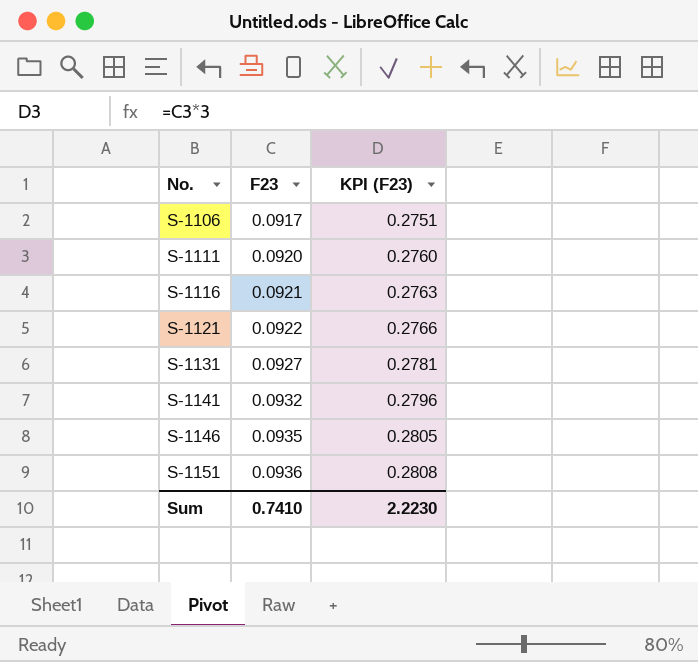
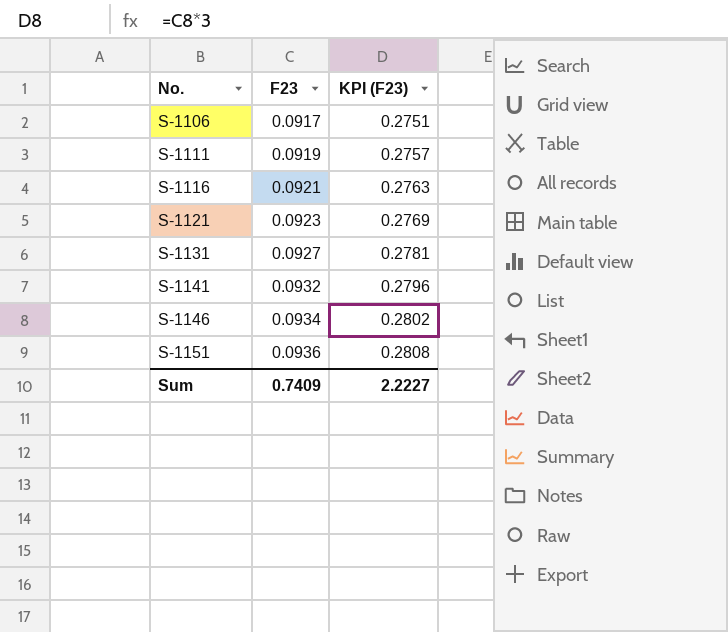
S-1111 | F23: 0.0920 -> 0.0919
S-1111 | KPI (F23): 0.2760 -> 0.2757
S-1121 | F23: 0.0922 -> 0.0923
S-1121 | KPI (F23): 0.2766 -> 0.2769
S-1146 | F23: 0.0935 -> 0.0934
S-1146 | KPI (F23): 0.2805 -> 0.2802
Sum | F23: 0.7410 -> 0.7409
Sum | KPI (F23): 2.2230 -> 2.2227

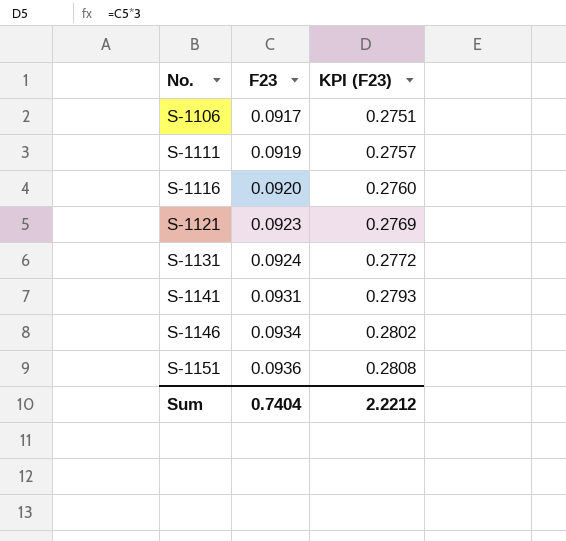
S-1116 | F23: 0.0921 -> 0.0920
S-1116 | KPI (F23): 0.2763 -> 0.2760
S-1131 | F23: 0.0927 -> 0.0924
S-1131 | KPI (F23): 0.2781 -> 0.2772
S-1141 | F23: 0.0932 -> 0.0931
S-1141 | KPI (F23): 0.2796 -> 0.2793
Sum | F23: 0.7409 -> 0.7404
Sum | KPI (F23): 2.2227 -> 2.2212

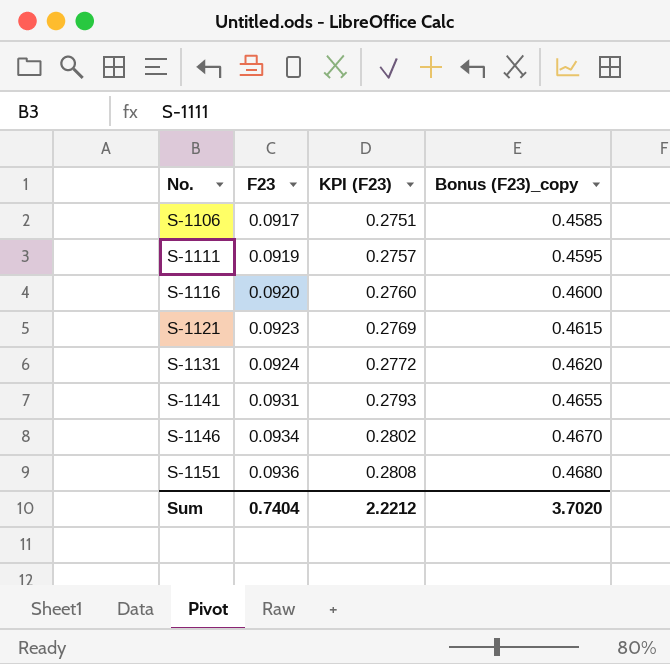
column Bonus (F23)_copy | formula: none -> [F23] * 5

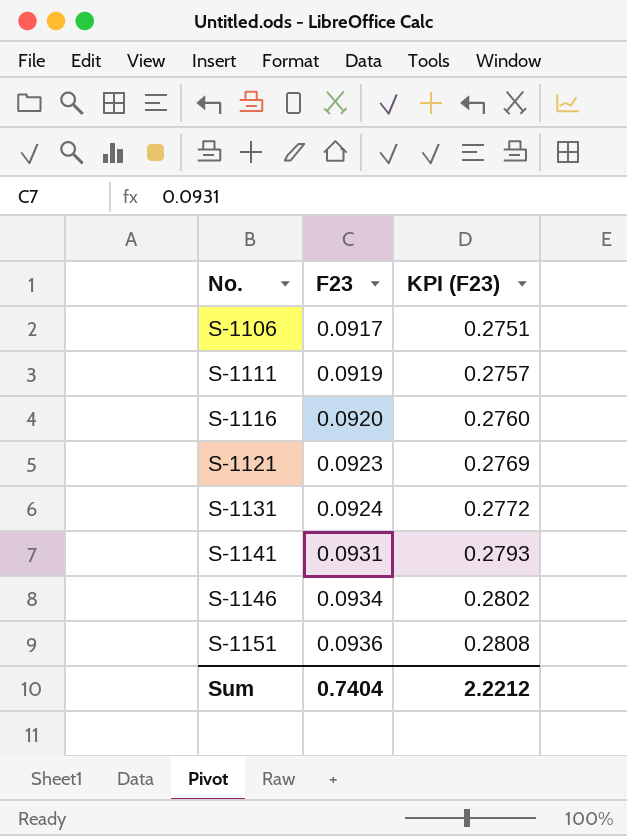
column Bonus (F23)_copy | formula: [F23] * 5 -> none

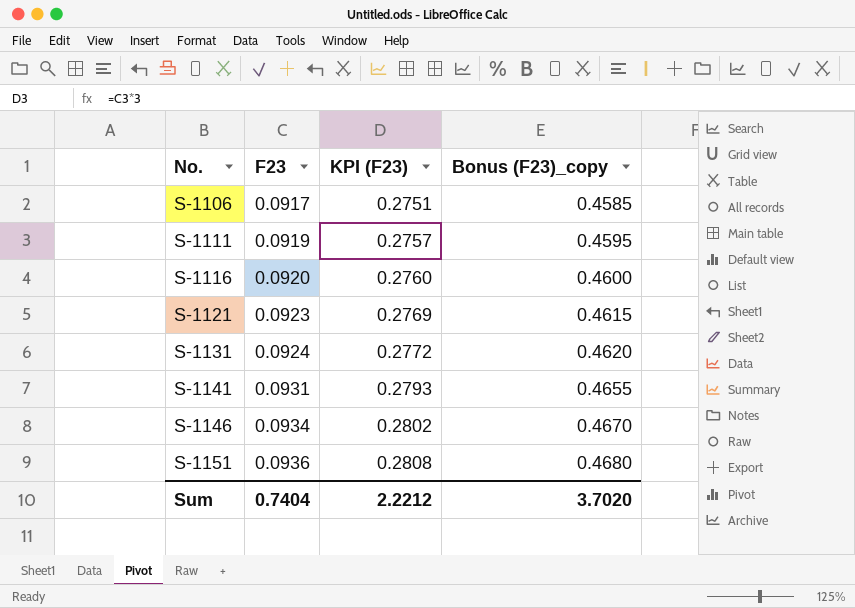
column Bonus (F23)_copy | formula: none -> [F23] * 5

